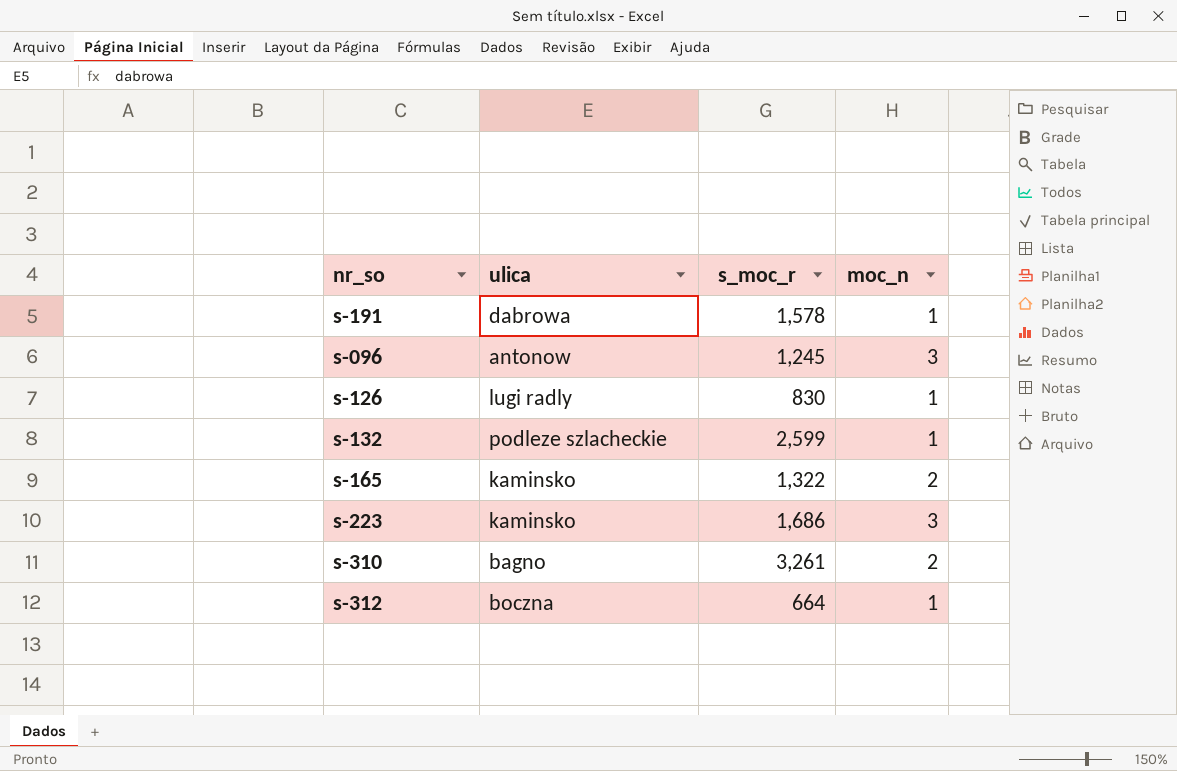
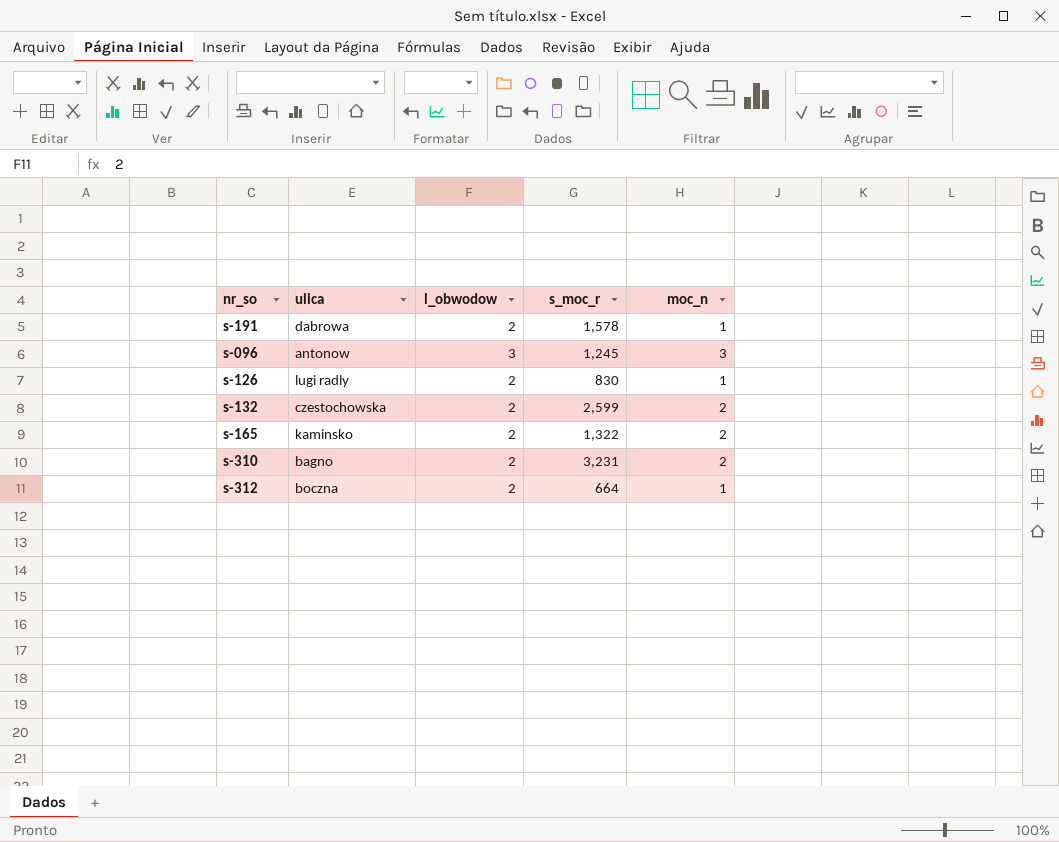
column l_obwodow | position: none -> 3
row s-223: kaminsko | 1,686 | 3 -> none
s-132 | ulica: podleze szlacheckie -> czestochowska
s-132 | moc_n: 1 -> 2
s-310 | s_moc_r: 3,261 -> 3,231

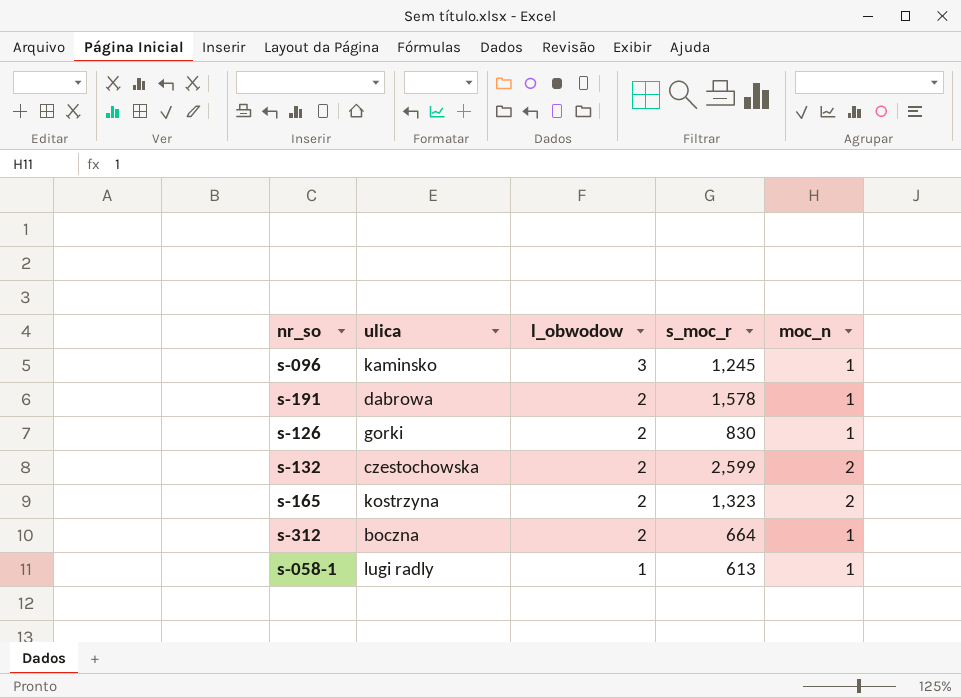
row order: none -> l_obwodow descending
row s-310: bagno | 2 | 3,231 | 2 -> none
s-096 | ulica: antonow -> kaminsko
s-096 | moc_n: 3 -> 1
s-126 | ulica: lugi radly -> gorki
s-165 | ulica: kaminsko -> kostrzyna
s-165 | s_moc_r: 1,322 -> 1,323
row s-058-1: none -> lugi radly | 1 | 613 | 1

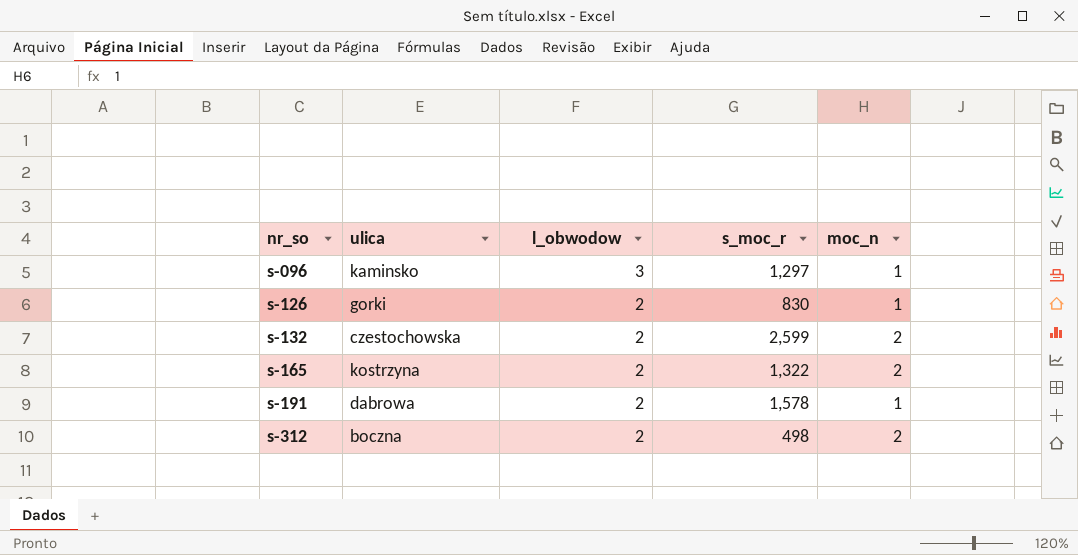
row order: l_obwodow descending -> nr_so ascending
row s-058-1: lugi radly | 1 | 613 | 1 -> none
s-096 | s_moc_r: 1,245 -> 1,297
s-165 | s_moc_r: 1,323 -> 1,322
s-312 | s_moc_r: 664 -> 498
s-312 | moc_n: 1 -> 2

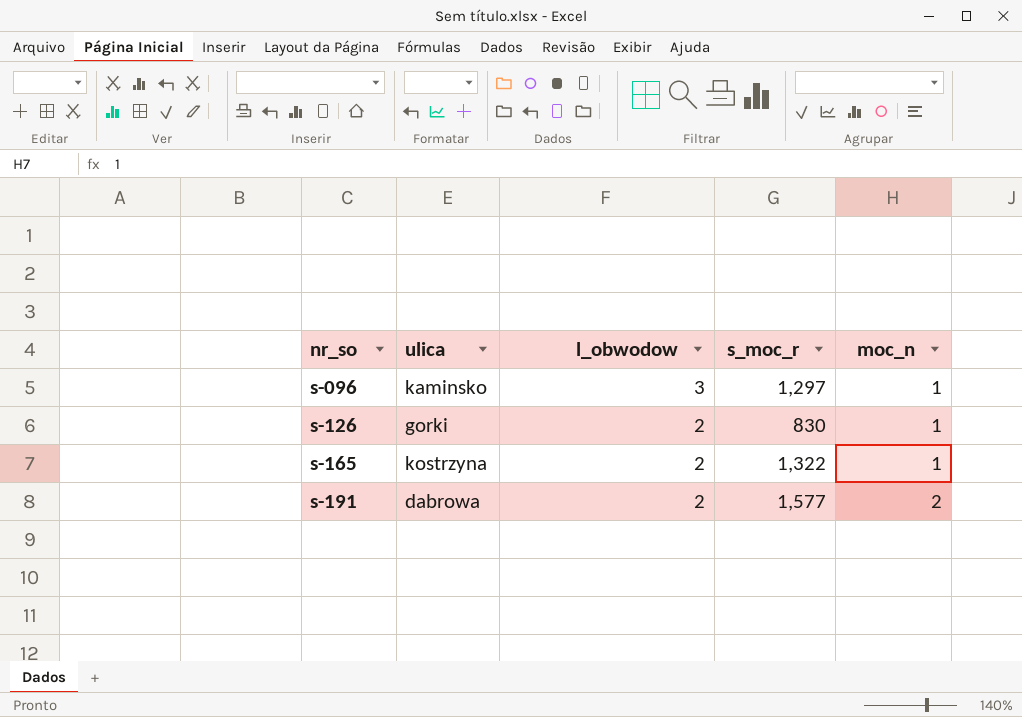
row s-132: czestochowska | 2 | 2,599 | 2 -> none
row s-312: boczna | 2 | 498 | 2 -> none
s-165 | moc_n: 2 -> 1
s-191 | s_moc_r: 1,578 -> 1,577
s-191 | moc_n: 1 -> 2

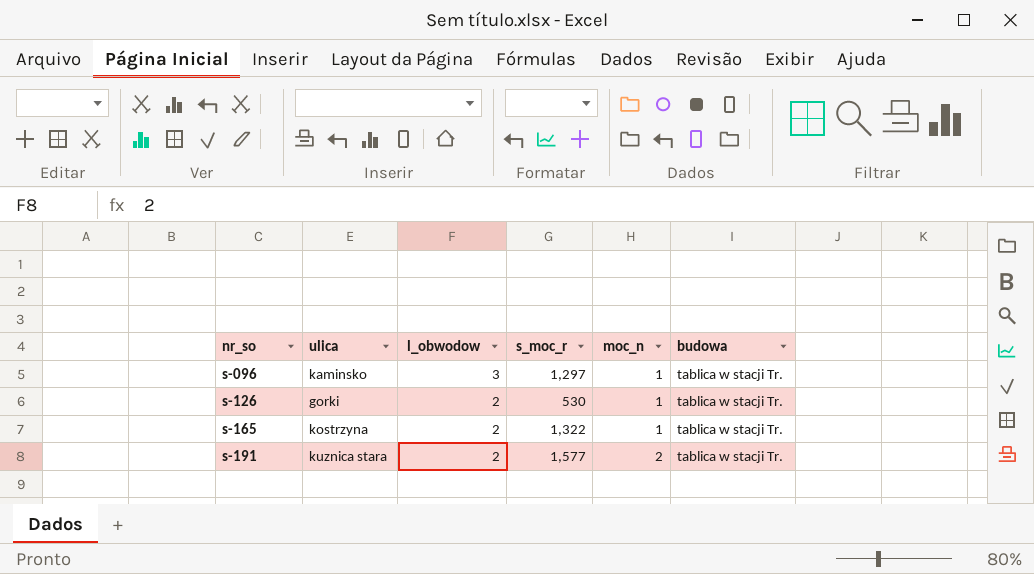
column budowa | position: none -> 6
s-126 | s_moc_r: 830 -> 530
s-191 | ulica: dabrowa -> kuznica stara

